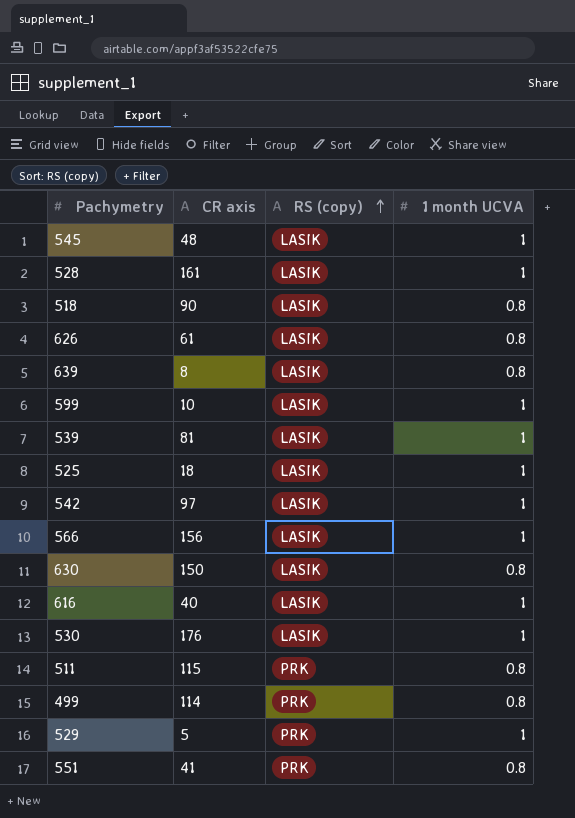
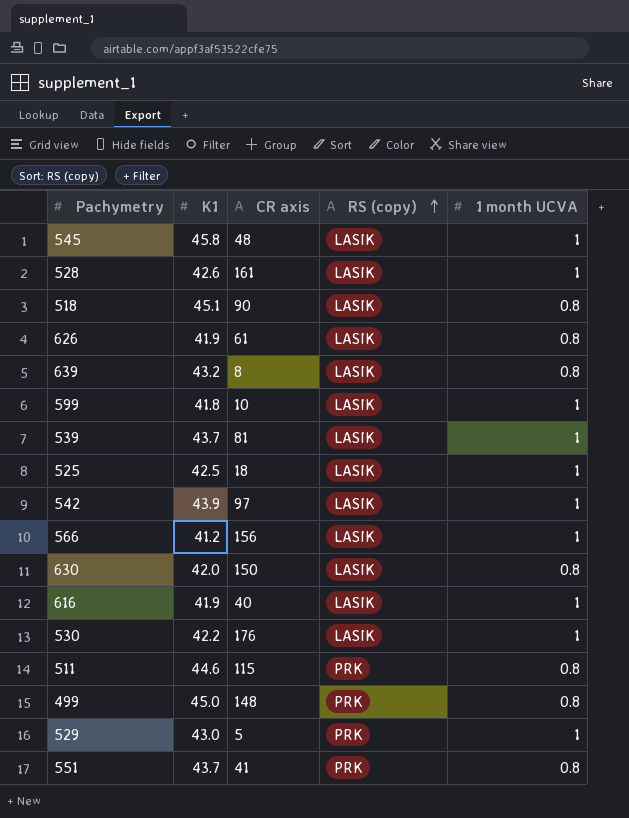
column K1 | position: none -> 2
499 | CR axis: 114 -> 148

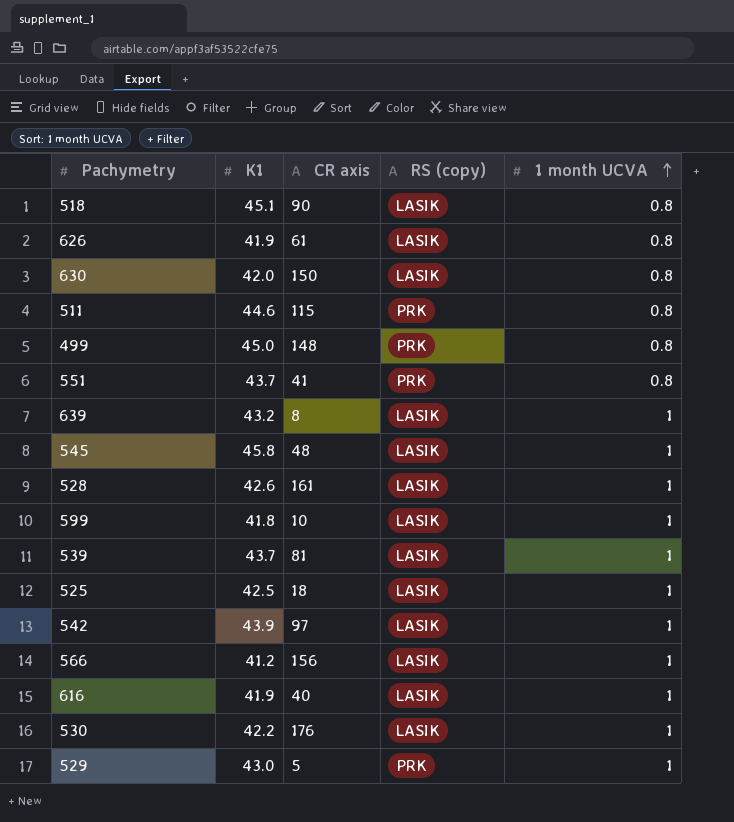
row order: RS (copy) ascending -> 1 month UCVA ascending
639 | 1 month UCVA: 0.8 -> 1

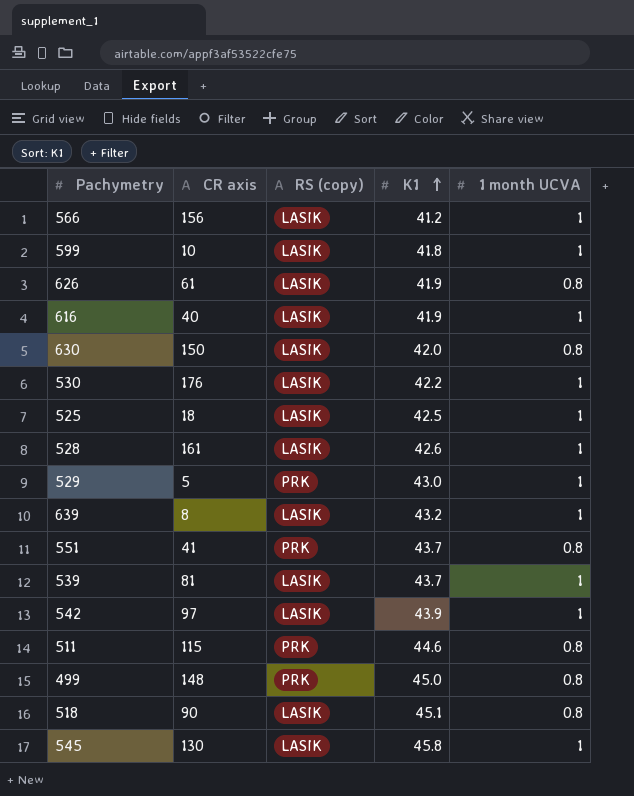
row order: 1 month UCVA ascending -> K1 ascending
column K1 | position: 2 -> 4
545 | CR axis: 48 -> 130

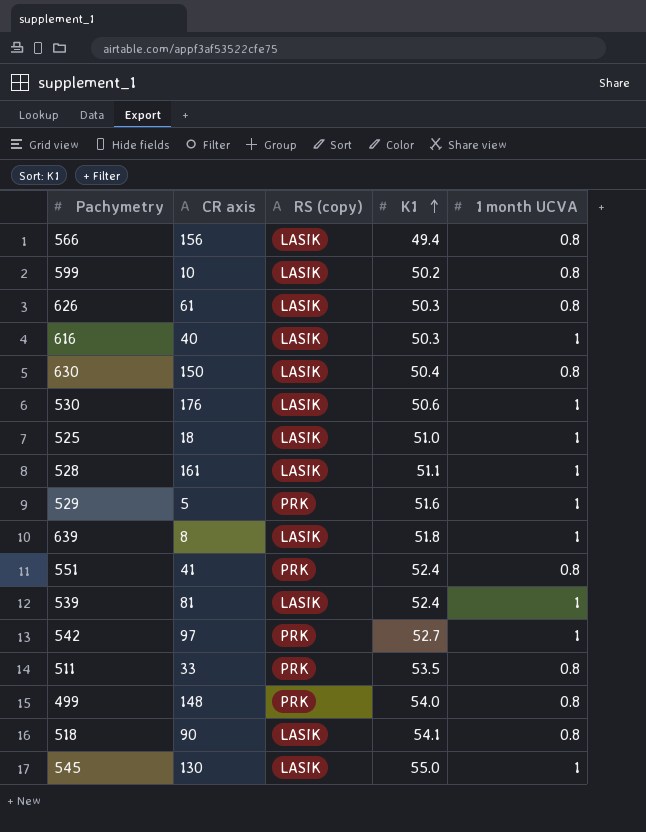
566 | K1: 41.2 -> 49.4
566 | 1 month UCVA: 1 -> 0.8
599 | K1: 41.8 -> 50.2
599 | 1 month UCVA: 1 -> 0.8
626 | K1: 41.9 -> 50.3
616 | K1: 41.9 -> 50.3
630 | K1: 42.0 -> 50.4
530 | K1: 42.2 -> 50.6
525 | K1: 42.5 -> 51.0
528 | K1: 42.6 -> 51.1
529 | K1: 43.0 -> 51.6
639 | K1: 43.2 -> 51.8
551 | K1: 43.7 -> 52.4
539 | K1: 43.7 -> 52.4
542 | RS (copy): LASIK -> PRK
542 | K1: 43.9 -> 52.7
511 | CR axis: 115 -> 33
511 | K1: 44.6 -> 53.5
499 | K1: 45.0 -> 54.0
518 | K1: 45.1 -> 54.1
545 | K1: 45.8 -> 55.0

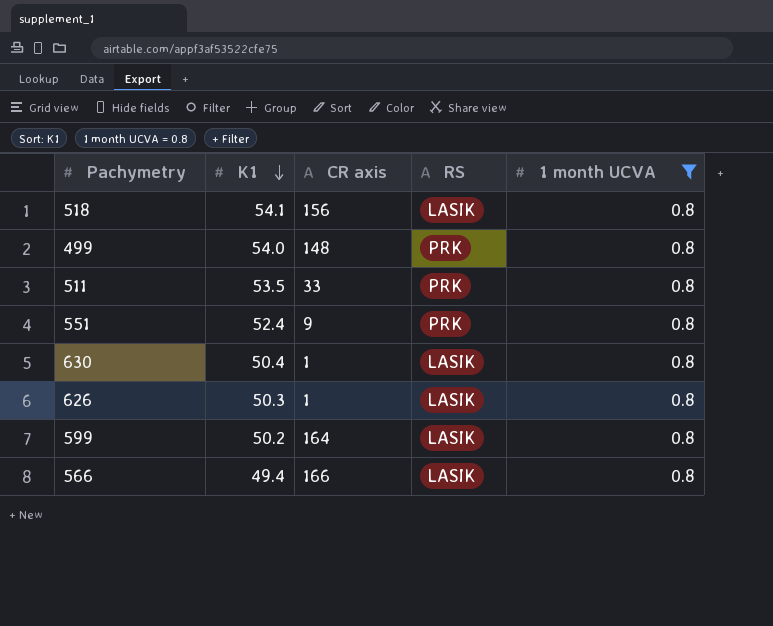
filter: none -> 1 month UCVA = 0.8
row order: K1 ascending -> K1 descending
column K1 | position: 4 -> 2
column name: RS (copy) -> RS
518 | CR axis: 90 -> 156
551 | CR axis: 41 -> 9
630 | CR axis: 150 -> 1
626 | CR axis: 61 -> 1
599 | CR axis: 10 -> 164
566 | CR axis: 156 -> 166

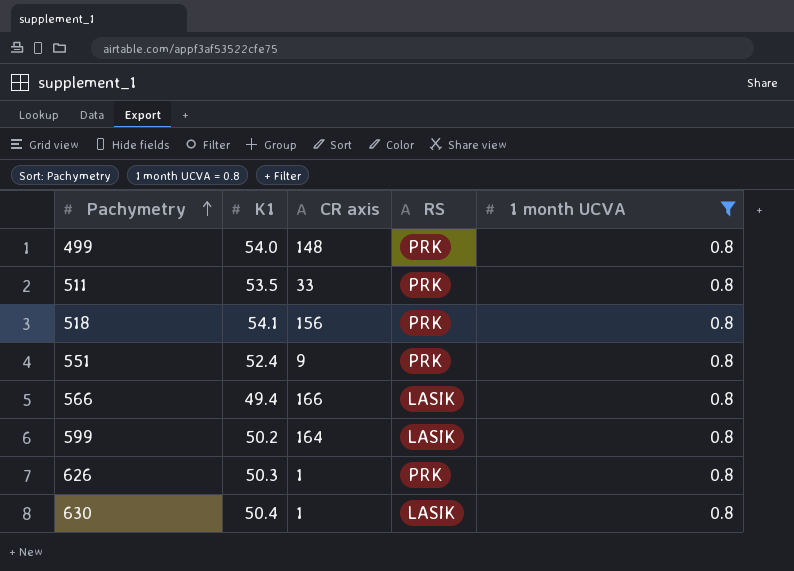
row order: K1 descending -> Pachymetry ascending
518 | RS: LASIK -> PRK
626 | RS: LASIK -> PRK

